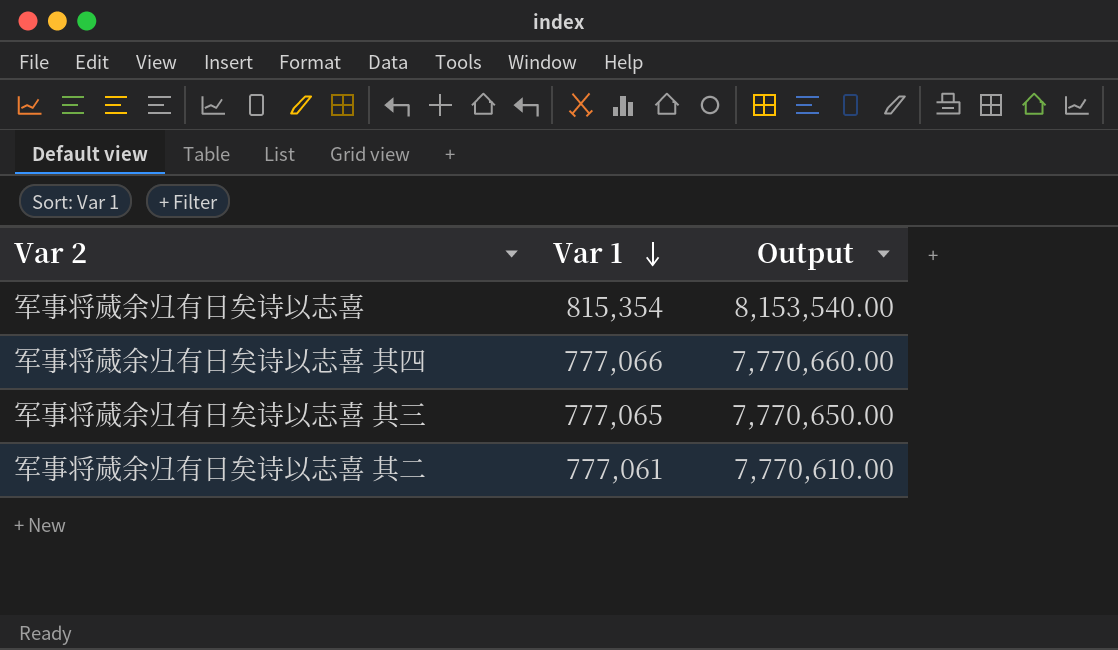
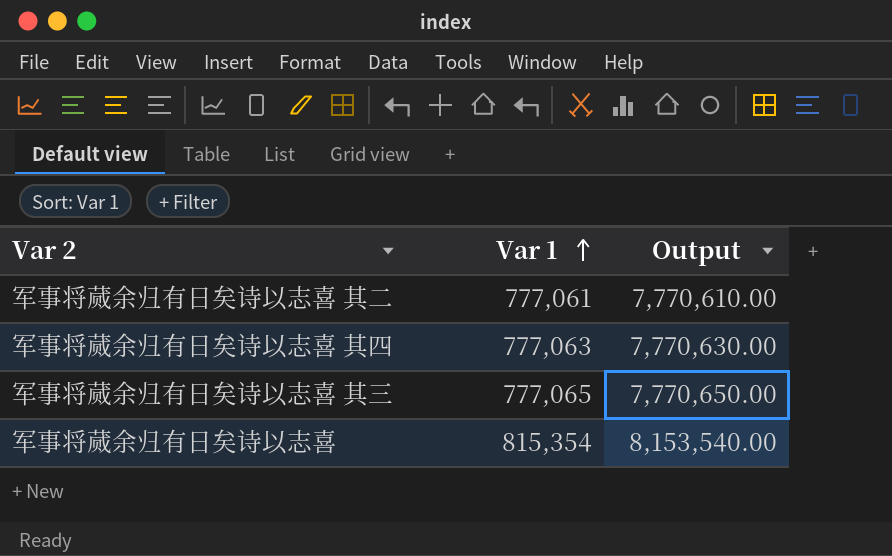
row order: Var 1 descending -> Var 1 ascending
军事将蒇余归有日矣诗以志喜 其四 | Var 1: 777,066 -> 777,063
军事将蒇余归有日矣诗以志喜 其四 | Output: 7,770,660.00 -> 7,770,630.00

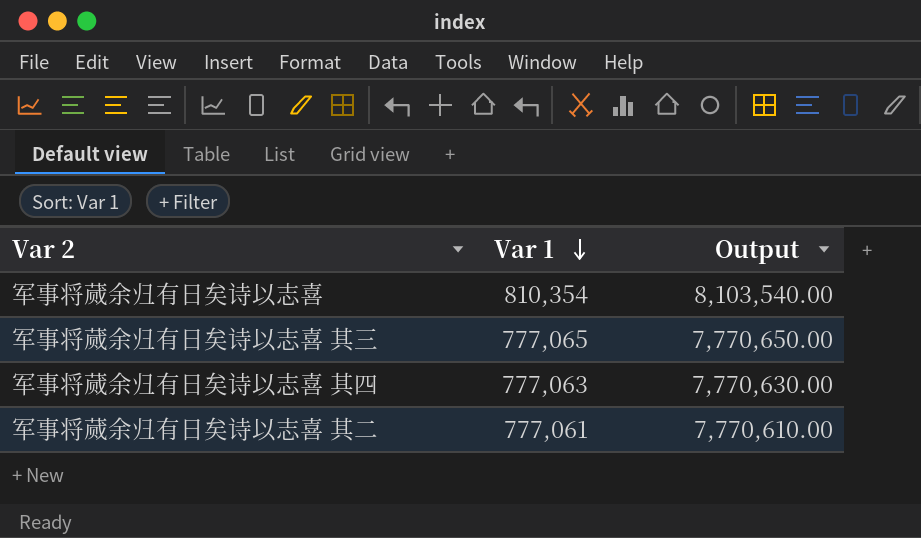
row order: Var 1 ascending -> Var 1 descending
军事将蒇余归有日矣诗以志喜 | Var 1: 815,354 -> 810,354
军事将蒇余归有日矣诗以志喜 | Output: 8,153,540.00 -> 8,103,540.00

